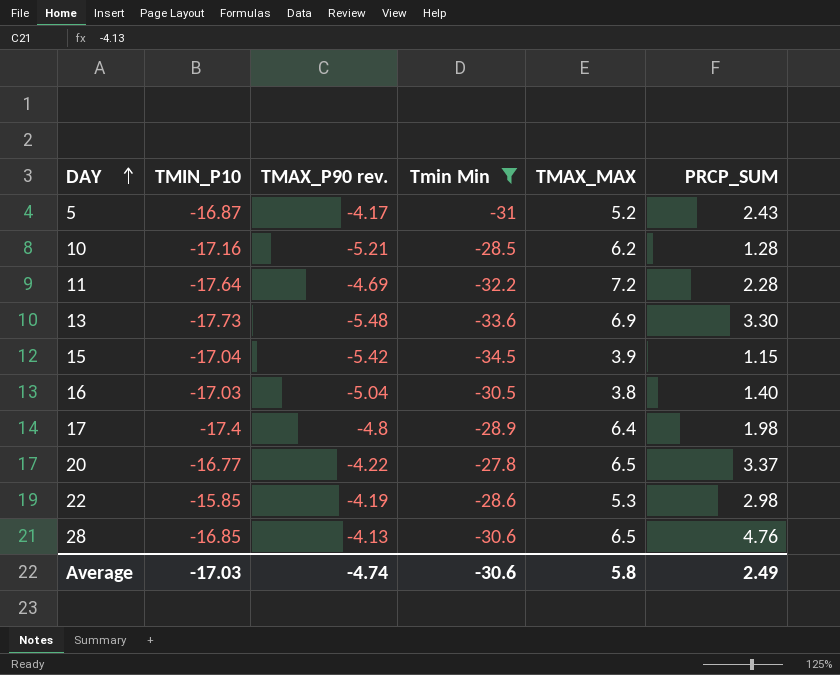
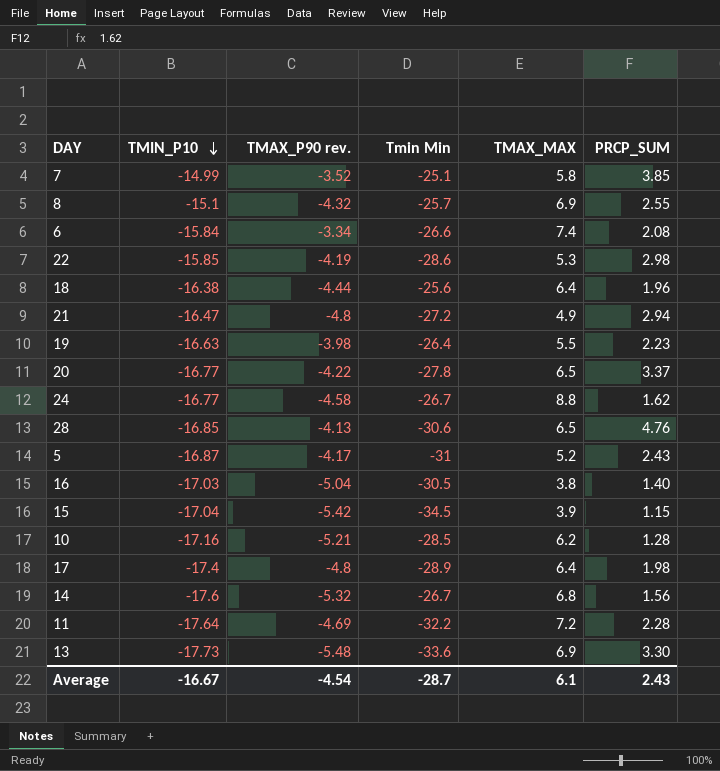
filter: Tmin Min <= -27.8 -> none
row order: DAY ascending -> TMIN_P10 descending
Average | TMIN_P10: -17.03 -> -16.67
Average | TMAX_P90 rev.: -4.74 -> -4.54
Average | Tmin Min: -30.6 -> -28.7
Average | TMAX_MAX: 5.8 -> 6.1
Average | PRCP_SUM: 2.49 -> 2.43

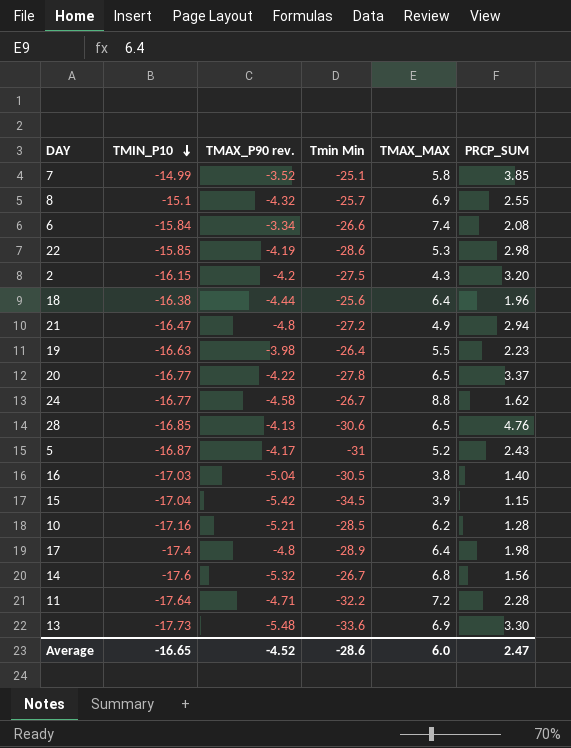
row 2: none -> -16.15 | -4.2 | -27.5 | 4.3 | 3.20
11 | TMAX_P90 rev.: -4.69 -> -4.71
Average | TMIN_P10: -16.67 -> -16.65
Average | TMAX_P90 rev.: -4.54 -> -4.52
Average | Tmin Min: -28.7 -> -28.6
Average | TMAX_MAX: 6.1 -> 6.0
Average | PRCP_SUM: 2.43 -> 2.47

